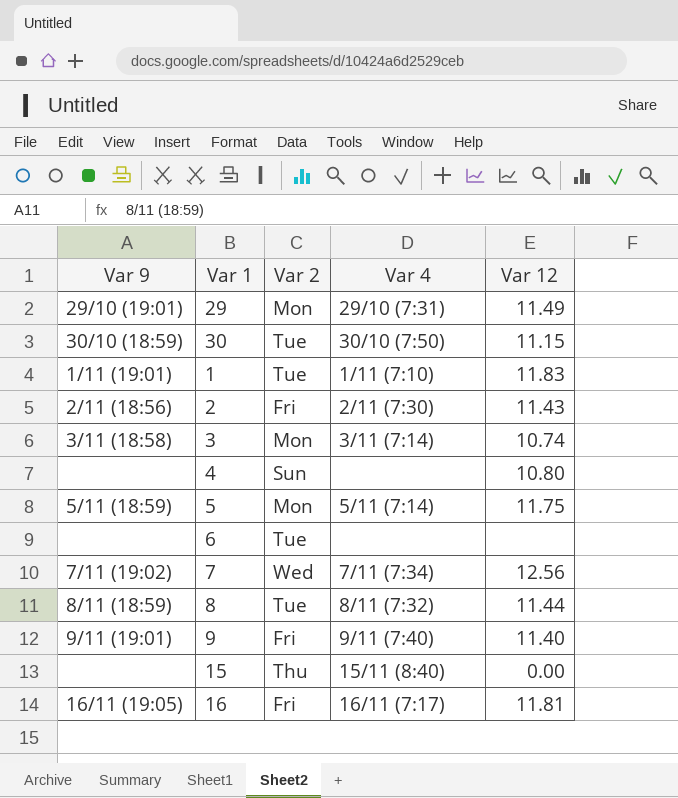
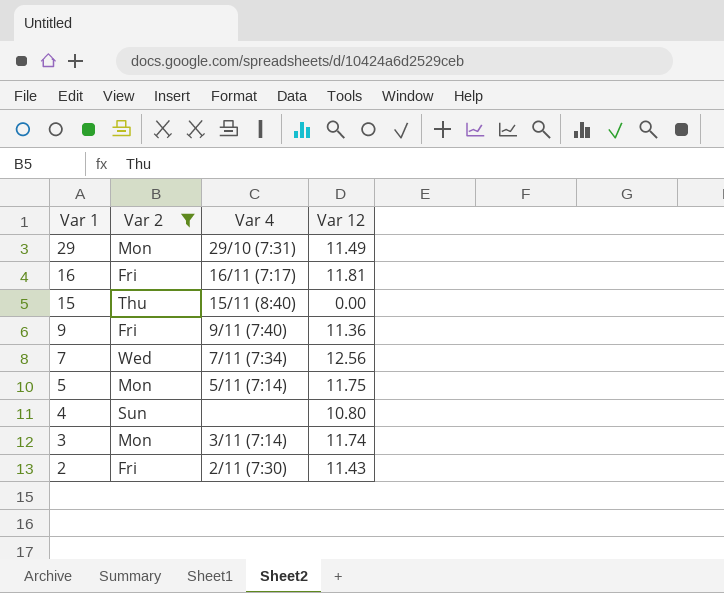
filter: none -> Var 2 != Tue
row order: none -> Var 1 descending
column Var 9 | position: 1 -> none
9 | Var 12: 11.40 -> 11.36
3 | Var 12: 10.74 -> 11.74

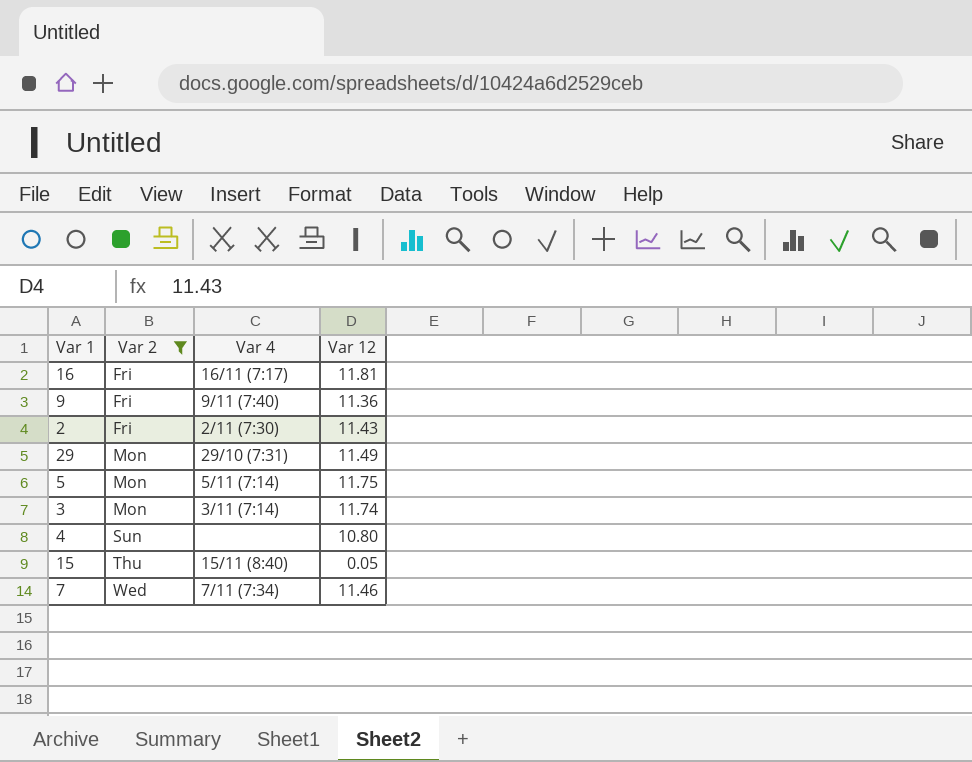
row order: Var 1 descending -> Var 2 ascending
15 | Var 12: 0.00 -> 0.05
7 | Var 12: 12.56 -> 11.46

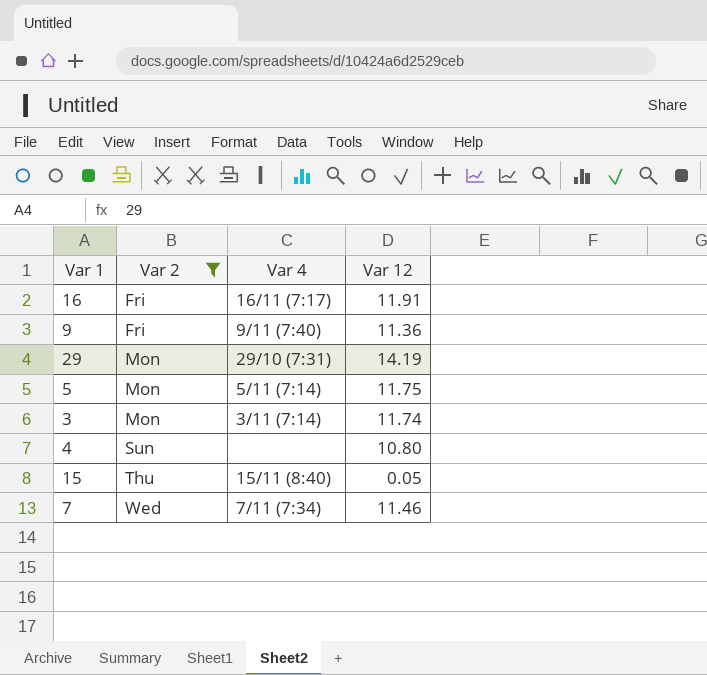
row 2: Fri | 2/11 (7:30) | 11.43 -> none
16 | Var 12: 11.81 -> 11.91
29 | Var 12: 11.49 -> 14.19

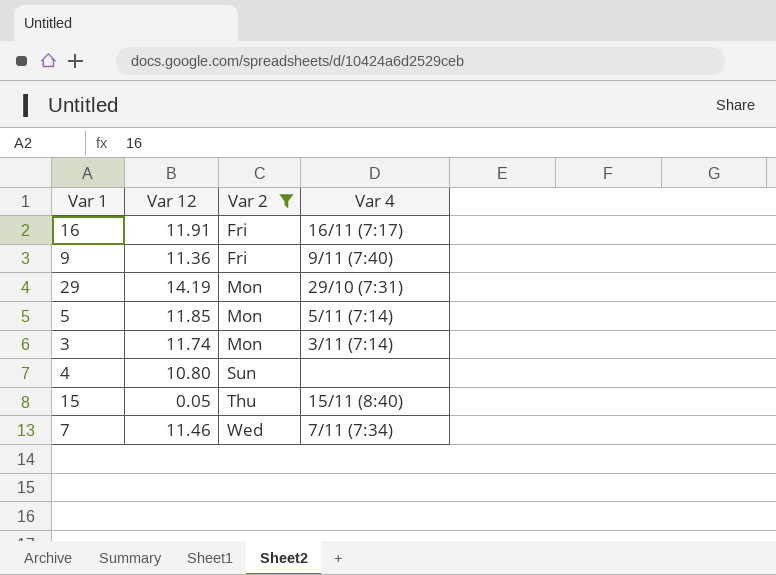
column Var 12 | position: 4 -> 2
5 | Var 12: 11.75 -> 11.85

